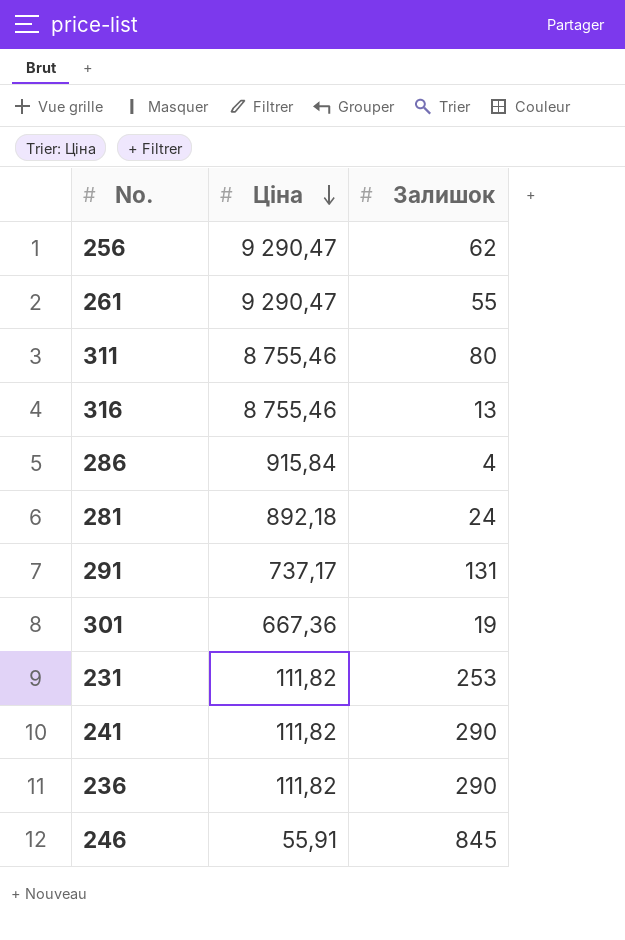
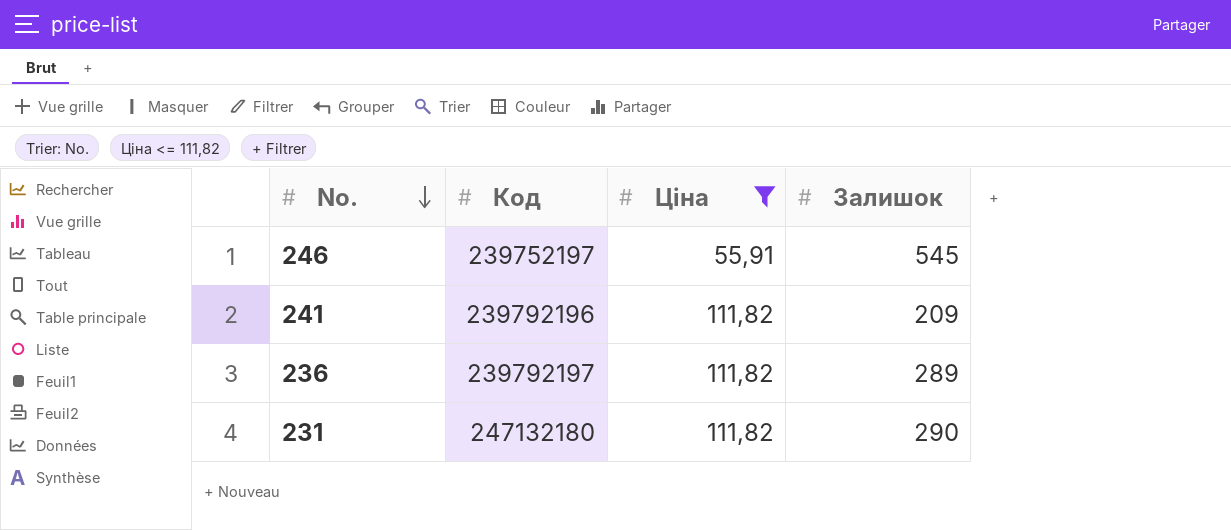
filter: none -> Ціна <= 111,82
row order: Ціна descending -> No. descending
column Код | position: none -> 2
246 | Залишок: 845 -> 545
241 | Залишок: 290 -> 209
236 | Залишок: 290 -> 289
231 | Залишок: 253 -> 290

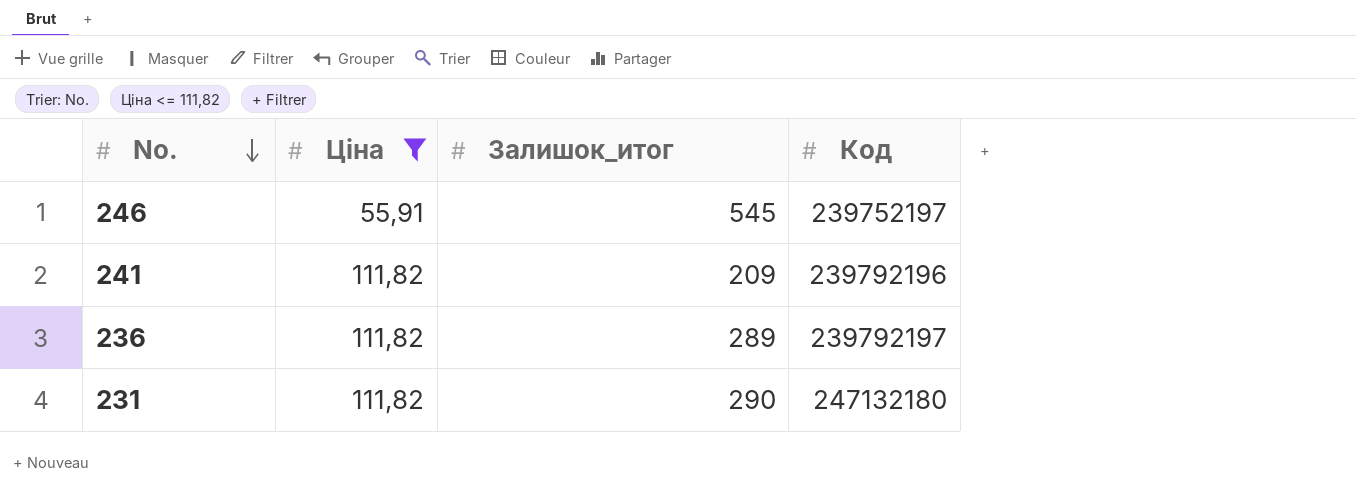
column name: Залишок -> Залишок_итог
column Код | position: 2 -> 4

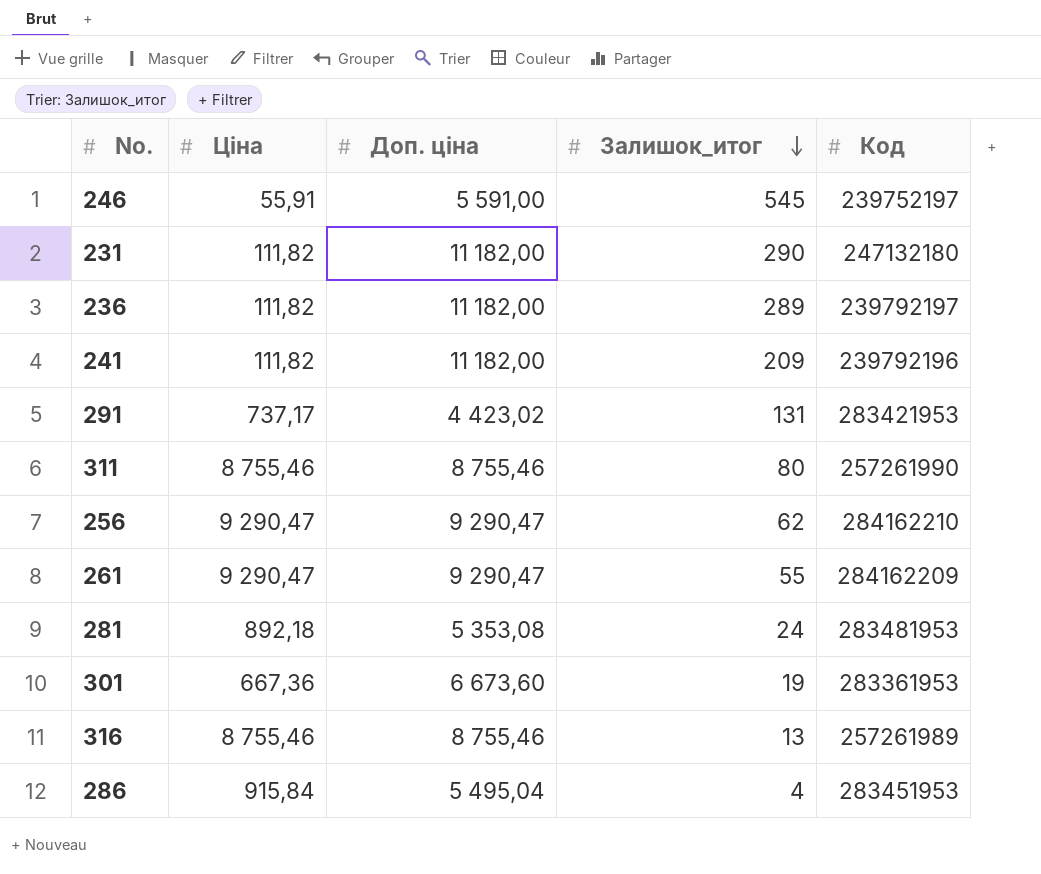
filter: Ціна <= 111,82 -> none
row order: No. descending -> Залишок_итог descending
column Доп. ціна | position: none -> 3

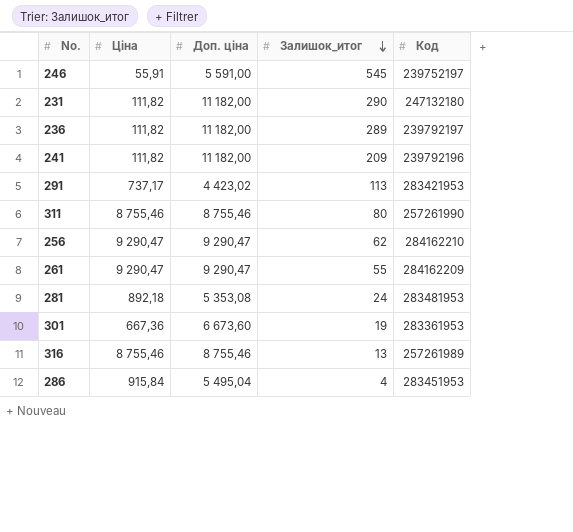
291 | Залишок_итог: 131 -> 113

